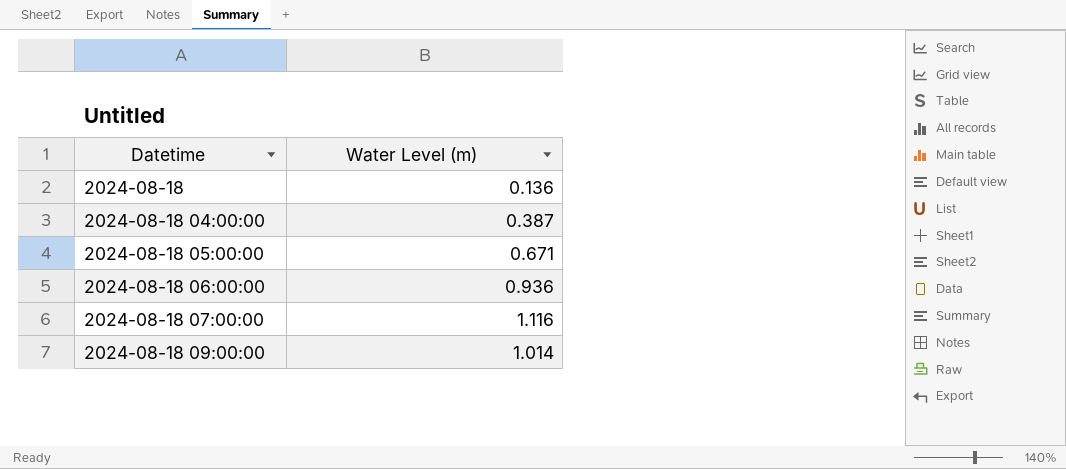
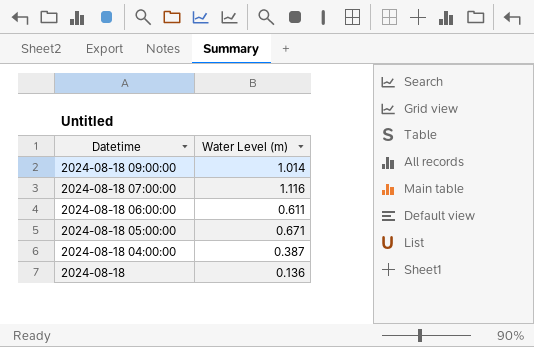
row order: Datetime ascending -> Datetime descending
2024-08-18 06:00:00 | Water Level (m): 0.936 -> 0.611

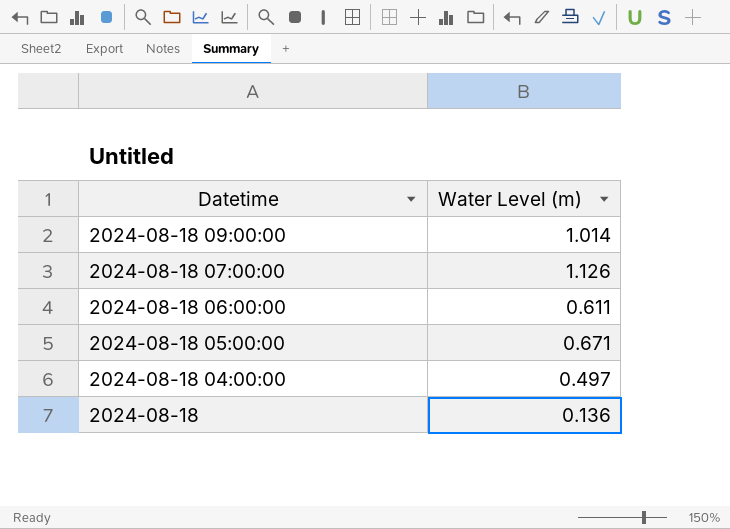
2024-08-18 07:00:00 | Water Level (m): 1.116 -> 1.126
2024-08-18 04:00:00 | Water Level (m): 0.387 -> 0.497

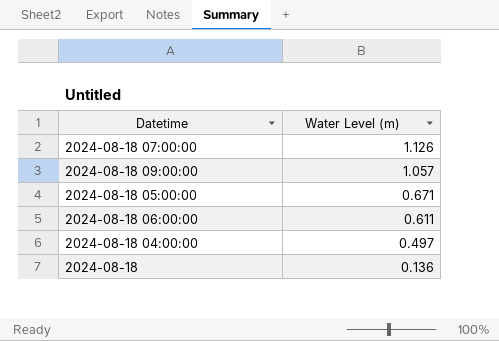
row order: Datetime descending -> Water Level (m) descending
2024-08-18 09:00:00 | Water Level (m): 1.014 -> 1.057

